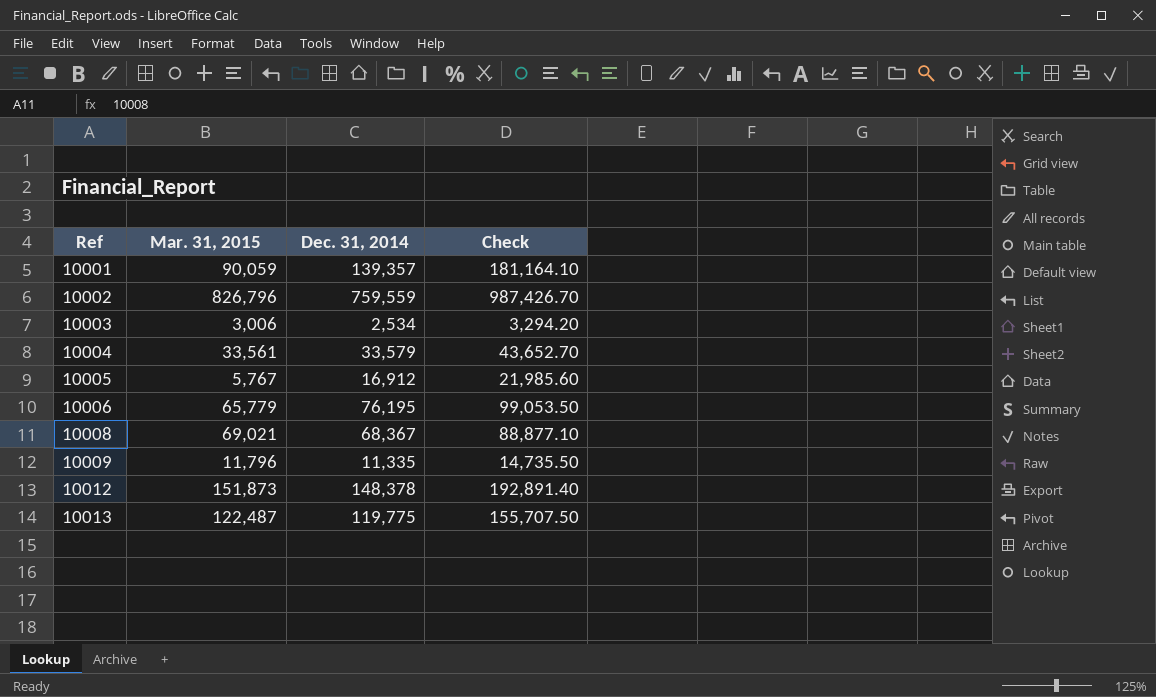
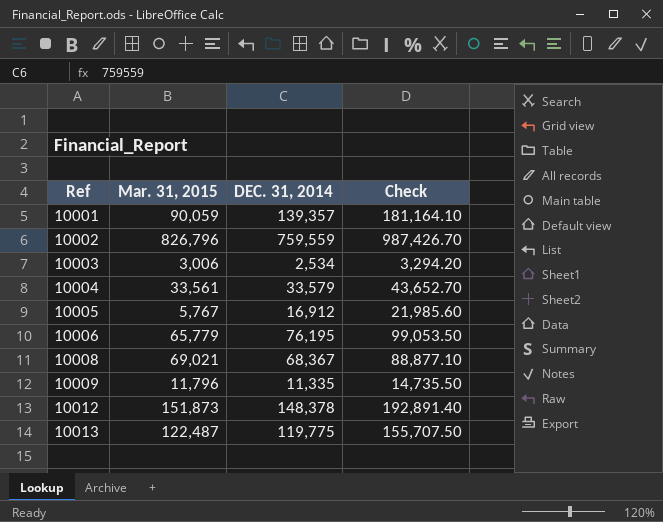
column name: Dec. 31, 2014 -> DEC. 31, 2014

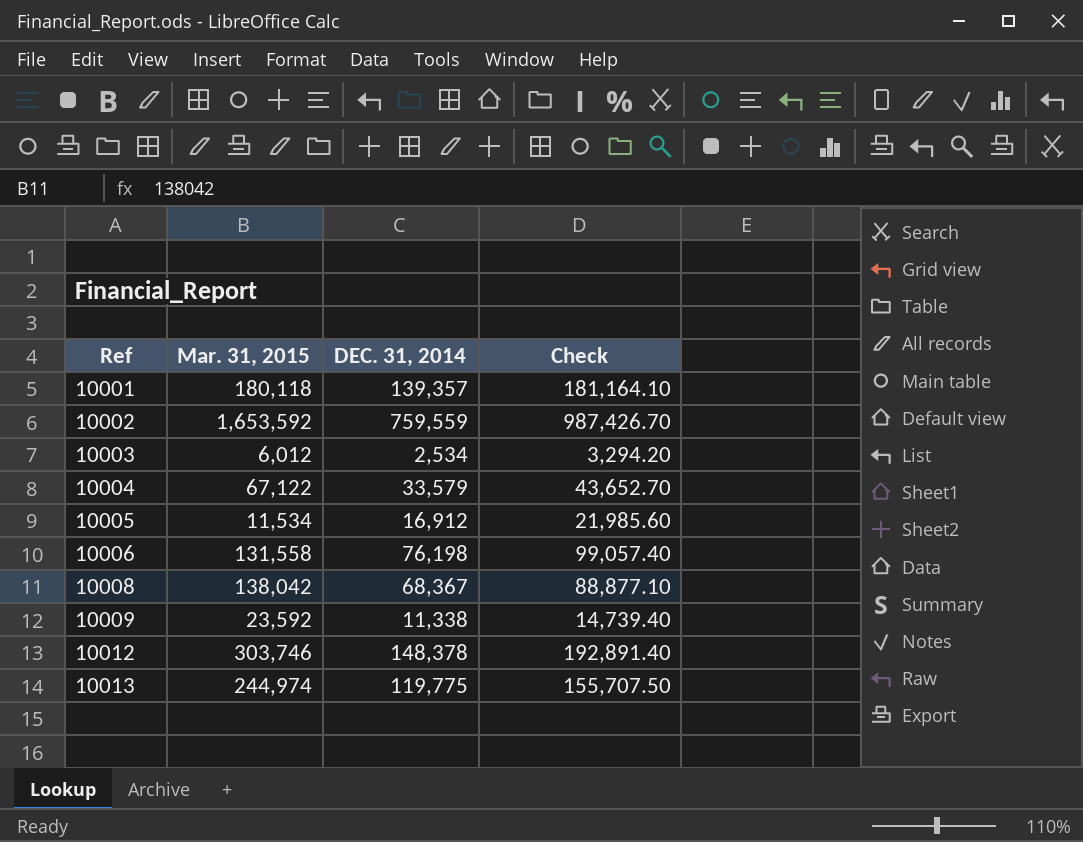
10001 | Mar. 31, 2015: 90,059 -> 180,118
10002 | Mar. 31, 2015: 826,796 -> 1,653,592
10003 | Mar. 31, 2015: 3,006 -> 6,012
10004 | Mar. 31, 2015: 33,561 -> 67,122
10005 | Mar. 31, 2015: 5,767 -> 11,534
10006 | Mar. 31, 2015: 65,779 -> 131,558
10006 | DEC. 31, 2014: 76,195 -> 76,198
10006 | Check: 99,053.50 -> 99,057.40
10008 | Mar. 31, 2015: 69,021 -> 138,042
10009 | Mar. 31, 2015: 11,796 -> 23,592
10009 | DEC. 31, 2014: 11,335 -> 11,338
10009 | Check: 14,735.50 -> 14,739.40
10012 | Mar. 31, 2015: 151,873 -> 303,746
10013 | Mar. 31, 2015: 122,487 -> 244,974

